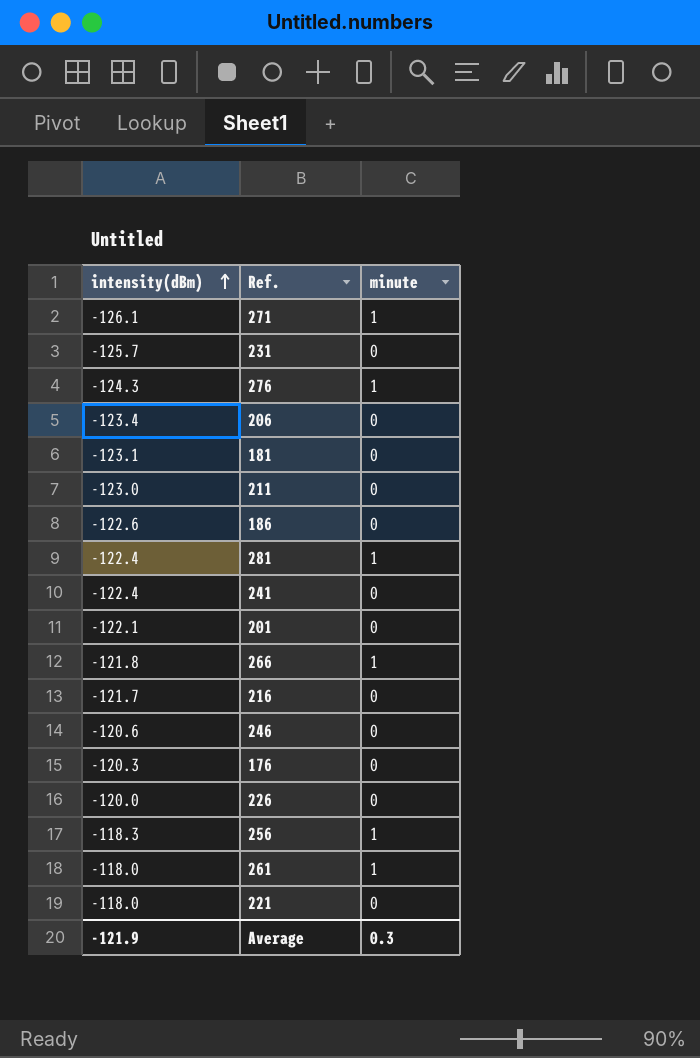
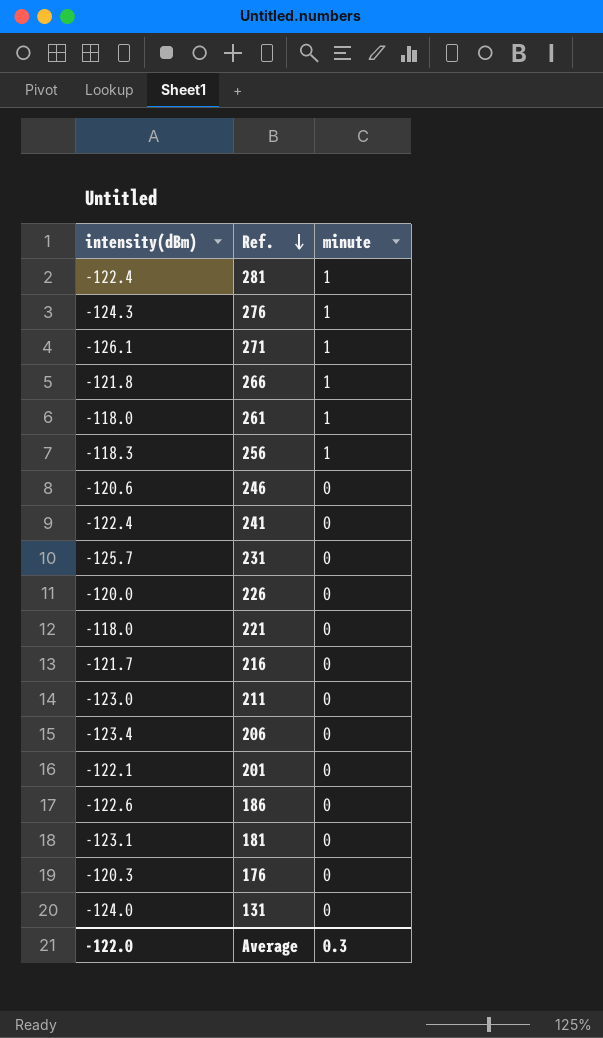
row order: intensity(dBm) ascending -> Ref. descending
row 131: none -> -124.0 | 0
Average | intensity(dBm): -121.9 -> -122.0

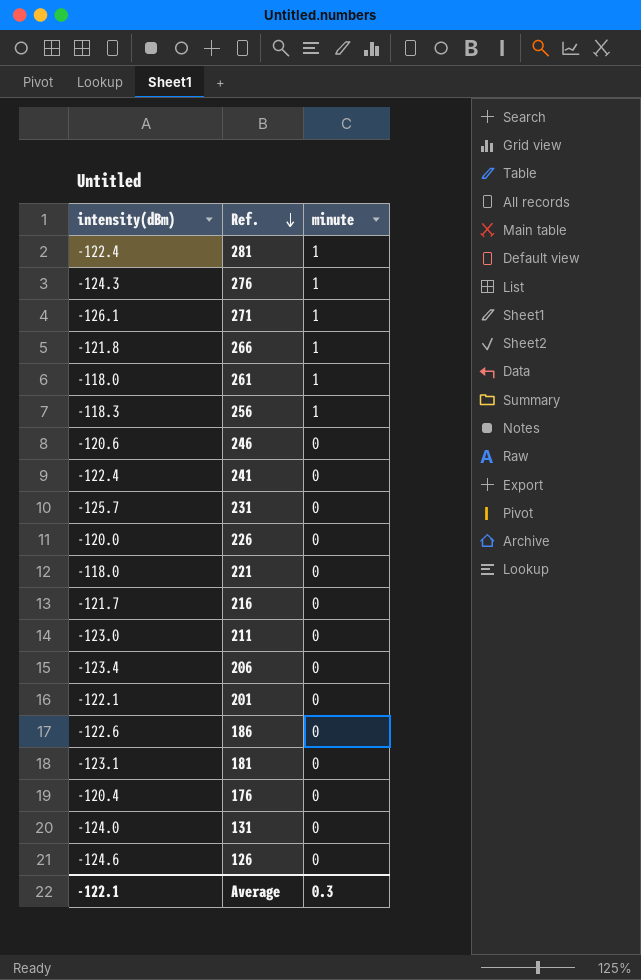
176 | intensity(dBm): -120.3 -> -120.4
row 126: none -> -124.6 | 0
Average | intensity(dBm): -122.0 -> -122.1

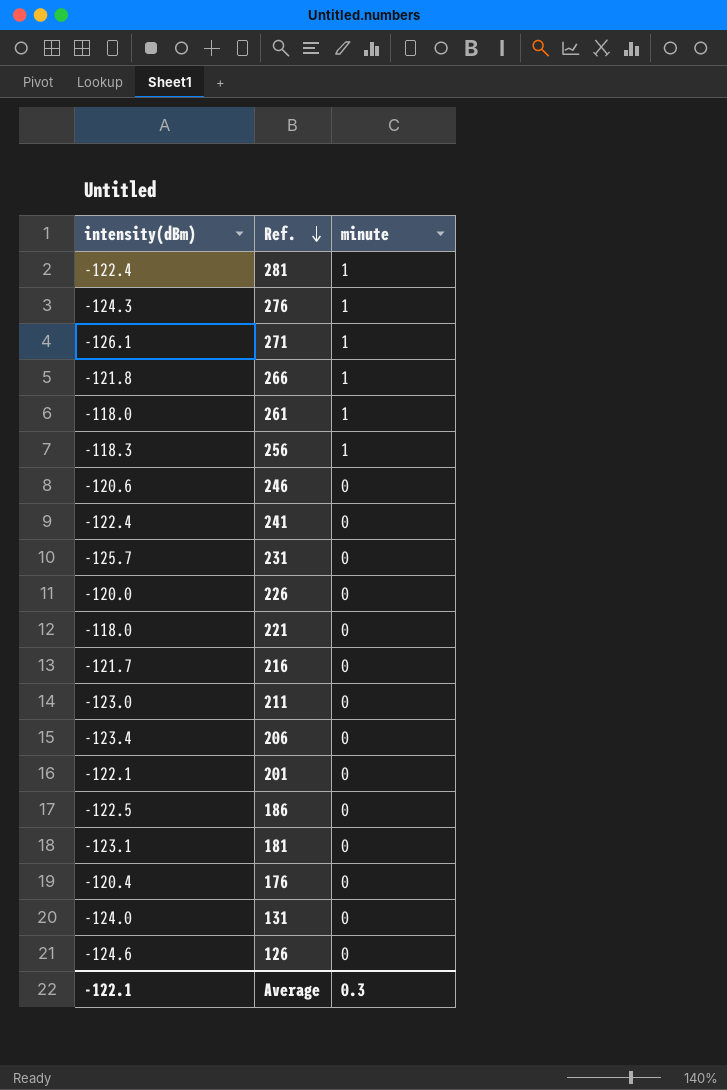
186 | intensity(dBm): -122.6 -> -122.5

